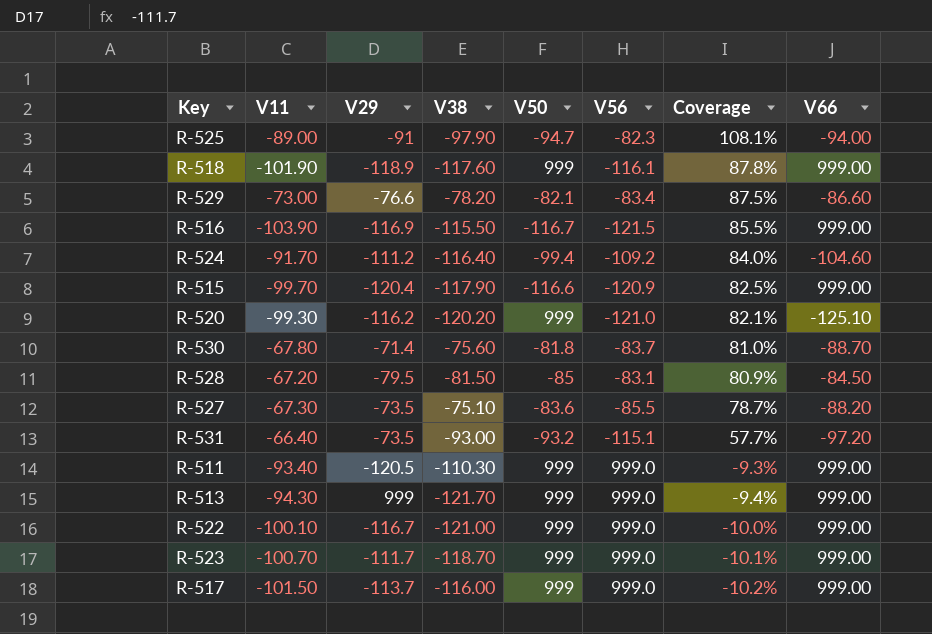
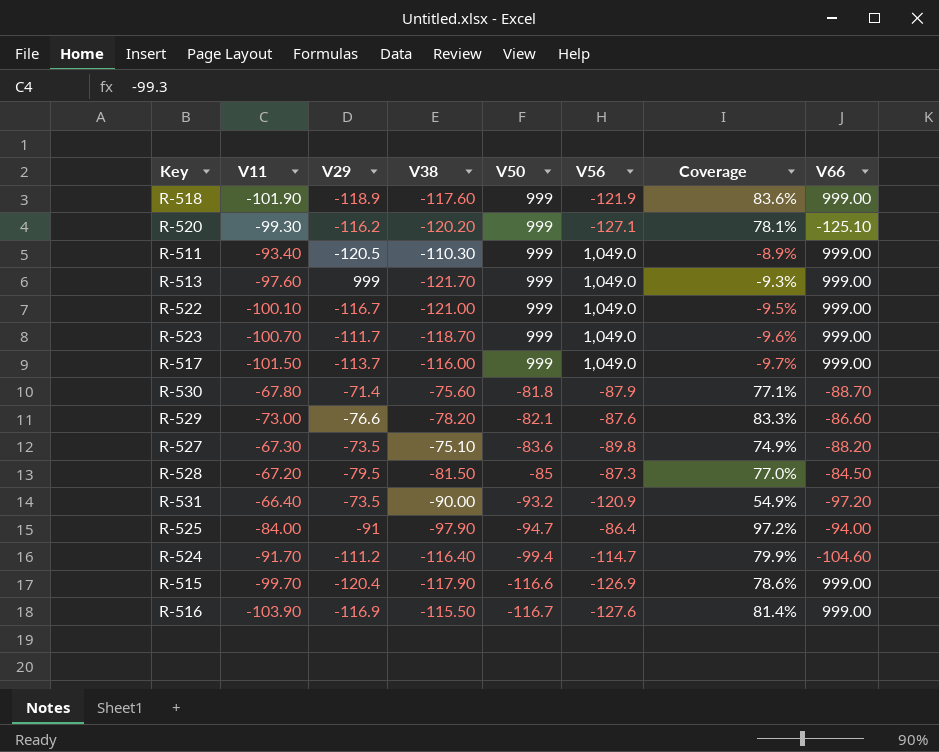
row order: Coverage descending -> V50 descending
R-518 | V56: -116.1 -> -121.9
R-518 | Coverage: 87.8% -> 83.6%
R-520 | V56: -121.0 -> -127.1
R-520 | Coverage: 82.1% -> 78.1%
R-511 | V56: 999.0 -> 1,049.0
R-511 | Coverage: -9.3% -> -8.9%
R-513 | V11: -94.30 -> -97.60
R-513 | V56: 999.0 -> 1,049.0
R-513 | Coverage: -9.4% -> -9.3%
R-522 | V56: 999.0 -> 1,049.0
R-522 | Coverage: -10.0% -> -9.5%
R-523 | V56: 999.0 -> 1,049.0
R-523 | Coverage: -10.1% -> -9.6%
R-517 | V56: 999.0 -> 1,049.0
R-517 | Coverage: -10.2% -> -9.7%
R-530 | V56: -83.7 -> -87.9
R-530 | Coverage: 81.0% -> 77.1%
R-529 | V56: -83.4 -> -87.6
R-529 | Coverage: 87.5% -> 83.3%
R-527 | V56: -85.5 -> -89.8
R-527 | Coverage: 78.7% -> 74.9%
R-528 | V56: -83.1 -> -87.3
R-528 | Coverage: 80.9% -> 77.0%
R-531 | V38: -93.00 -> -90.00
R-531 | V56: -115.1 -> -120.9
R-531 | Coverage: 57.7% -> 54.9%
R-525 | V11: -89.00 -> -84.00
R-525 | V56: -82.3 -> -86.4
R-525 | Coverage: 108.1% -> 97.2%
R-524 | V56: -109.2 -> -114.7
R-524 | Coverage: 84.0% -> 79.9%
R-515 | V56: -120.9 -> -126.9
R-515 | Coverage: 82.5% -> 78.6%
R-516 | V56: -121.5 -> -127.6
R-516 | Coverage: 85.5% -> 81.4%

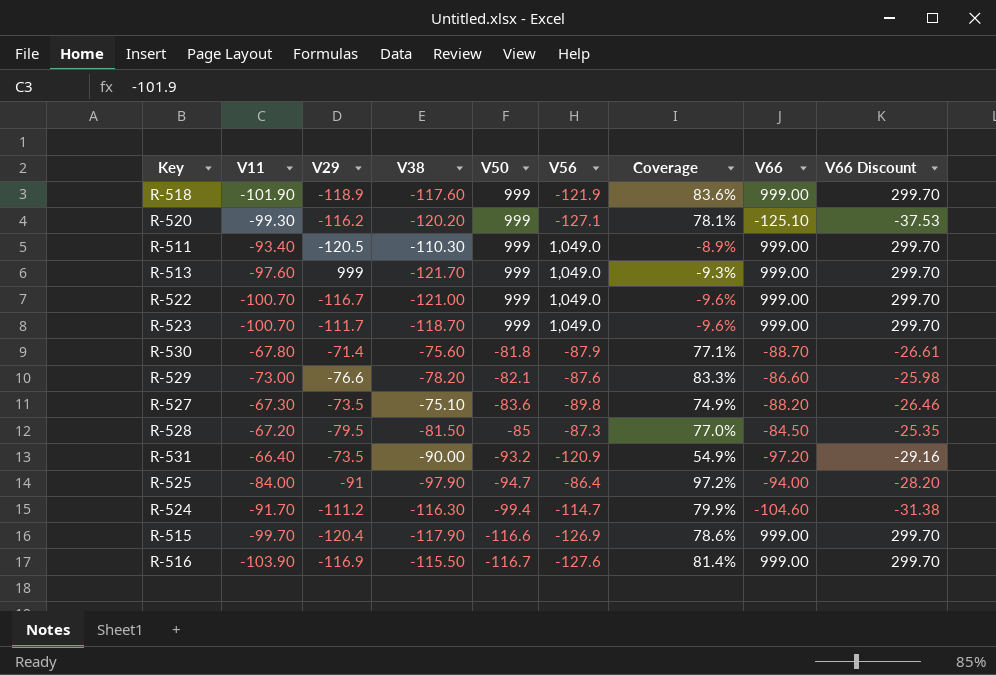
column V66 Discount | formula: none -> [V66] * 0.3
row R-517: -101.50 | -113.7 | -116.00 | 999 | 1,049.0 | -9.7% | 999.00 -> none
R-522 | V11: -100.10 -> -100.70
R-522 | Coverage: -9.5% -> -9.6%
R-524 | V38: -116.40 -> -116.30

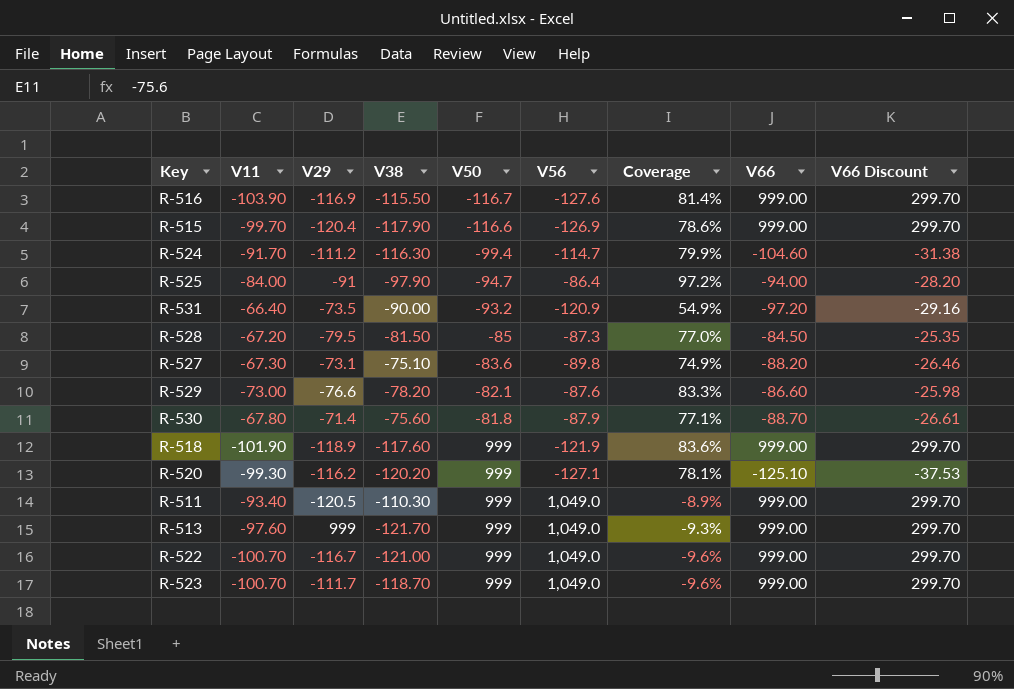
row order: V50 descending -> V50 ascending
R-527 | V29: -73.5 -> -73.1

